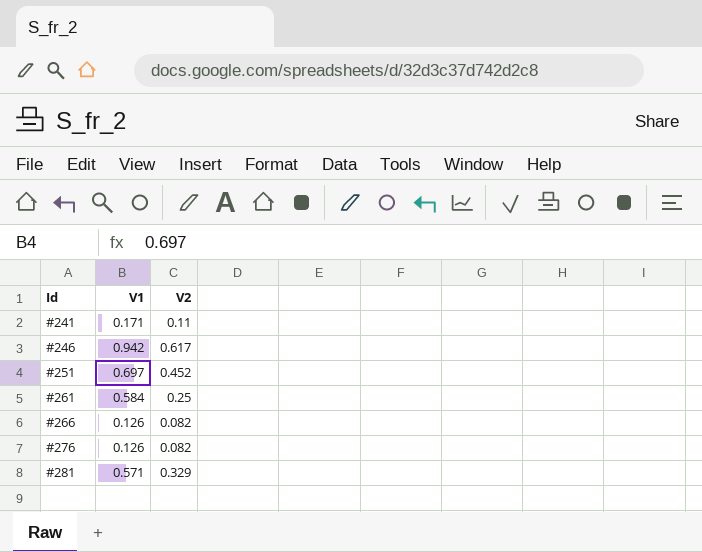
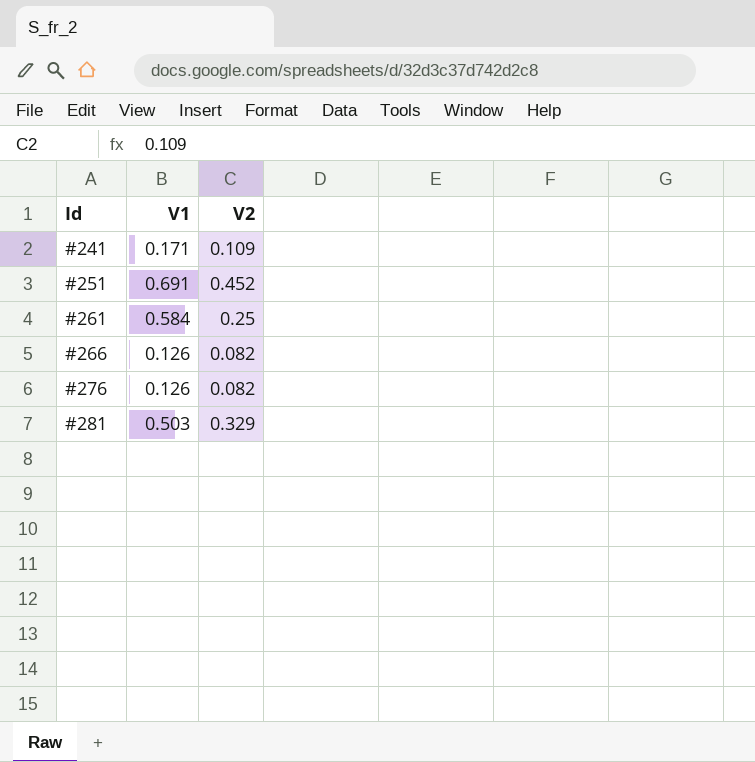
row #246: 0.942 | 0.617 -> none
#241 | V2: 0.11 -> 0.109
#251 | V1: 0.697 -> 0.691
#281 | V1: 0.571 -> 0.503

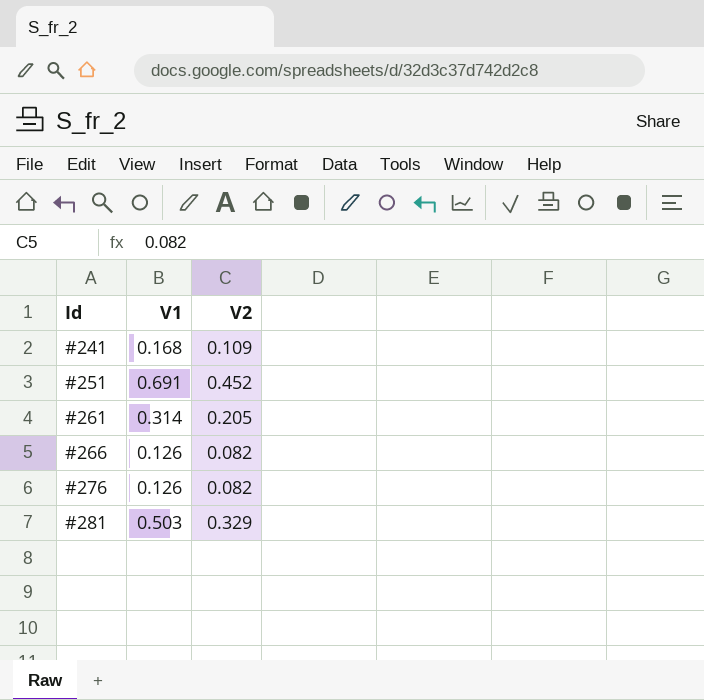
#241 | V1: 0.171 -> 0.168
#261 | V1: 0.584 -> 0.314
#261 | V2: 0.25 -> 0.205

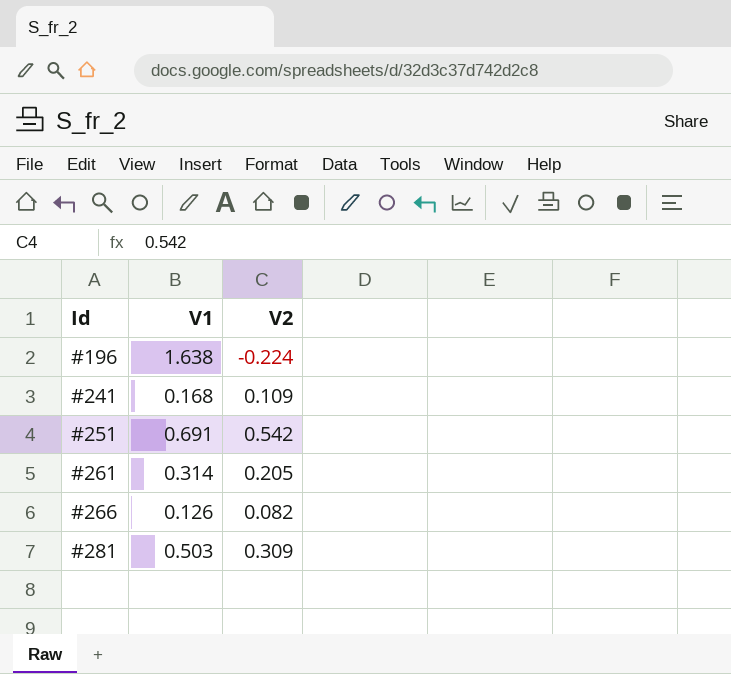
row #276: 0.126 | 0.082 -> none
row #196: none -> 1.638 | -0.224
#251 | V2: 0.452 -> 0.542
#281 | V2: 0.329 -> 0.309

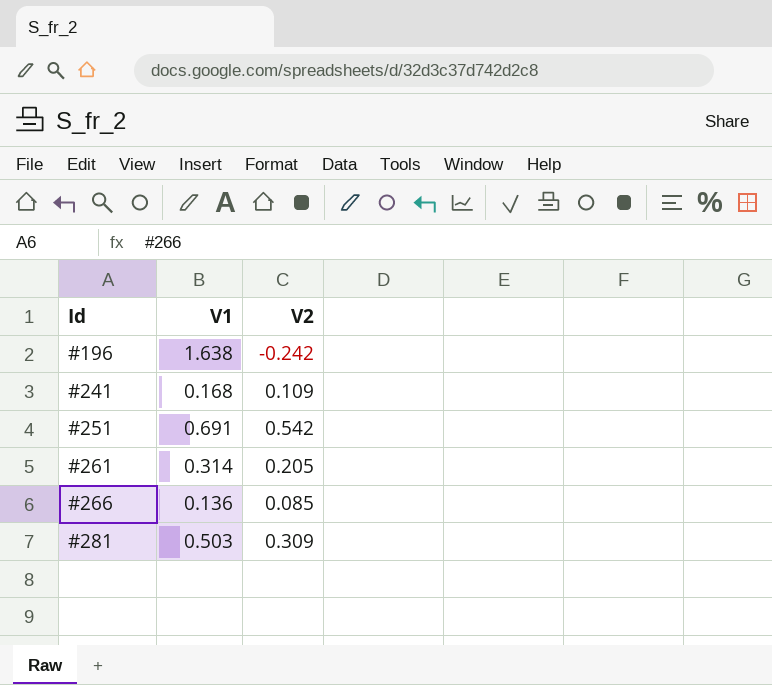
#196 | V2: -0.224 -> -0.242
#266 | V1: 0.126 -> 0.136
#266 | V2: 0.082 -> 0.085

